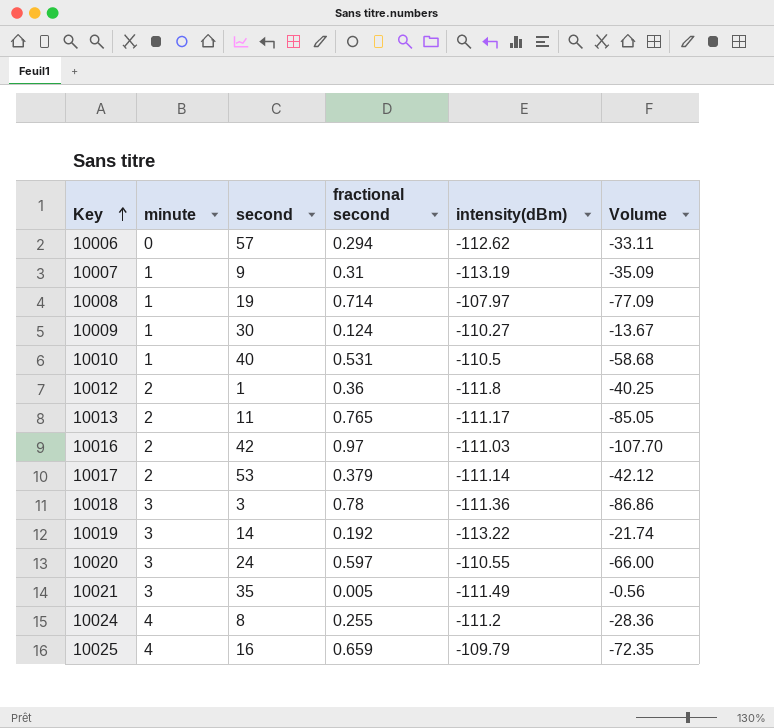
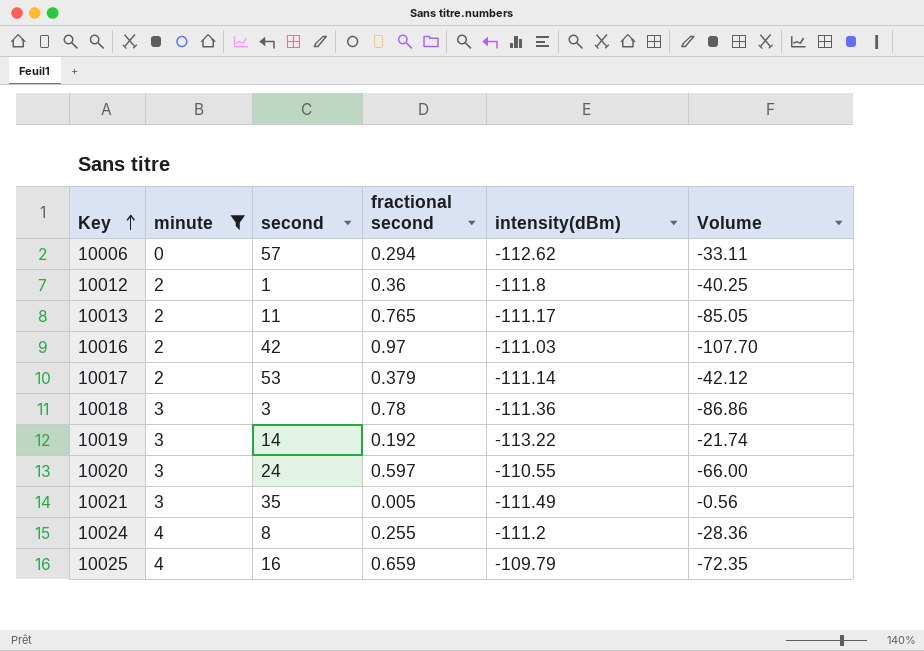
filter: none -> minute != 1

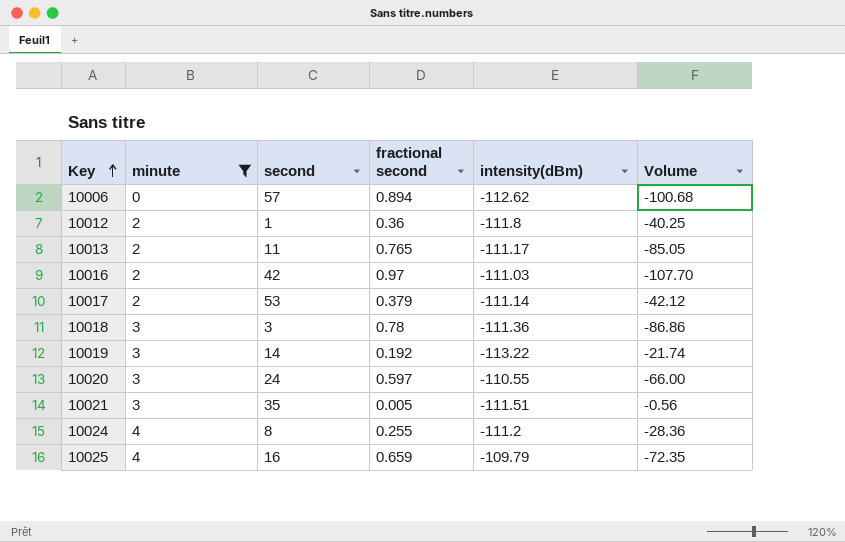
10006 | fractional second: 0.294 -> 0.894
10006 | Volume: -33.11 -> -100.68
10021 | intensity(dBm): -111.49 -> -111.51

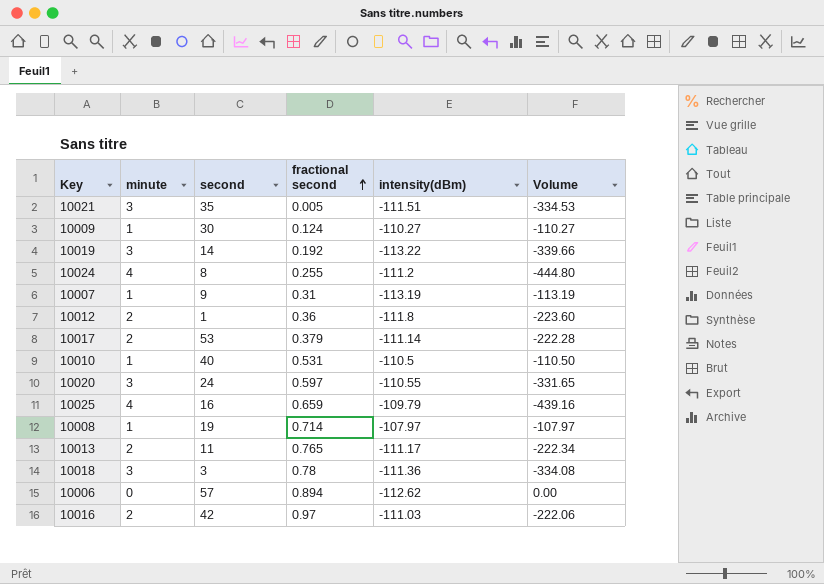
filter: minute != 1 -> none
row order: Key ascending -> fractional second ascending
column Volume | formula: [fractional second] * [intensity(dBm)] -> [minute] * [intensity(dBm)]

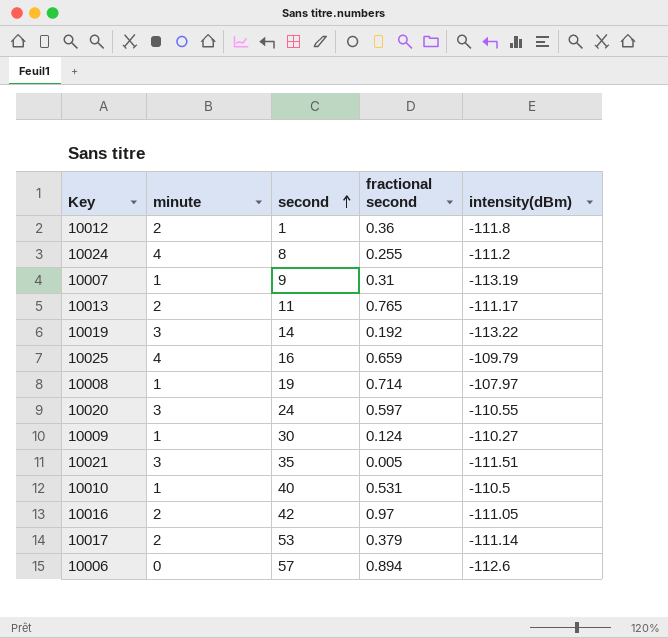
row order: fractional second ascending -> second ascending
column Volume | formula: [minute] * [intensity(dBm)] -> none
row 10018: 3 | 3 | 0.78 | -111.36 | -334.08 -> none
10016 | intensity(dBm): -111.03 -> -111.05
10006 | intensity(dBm): -112.62 -> -112.6

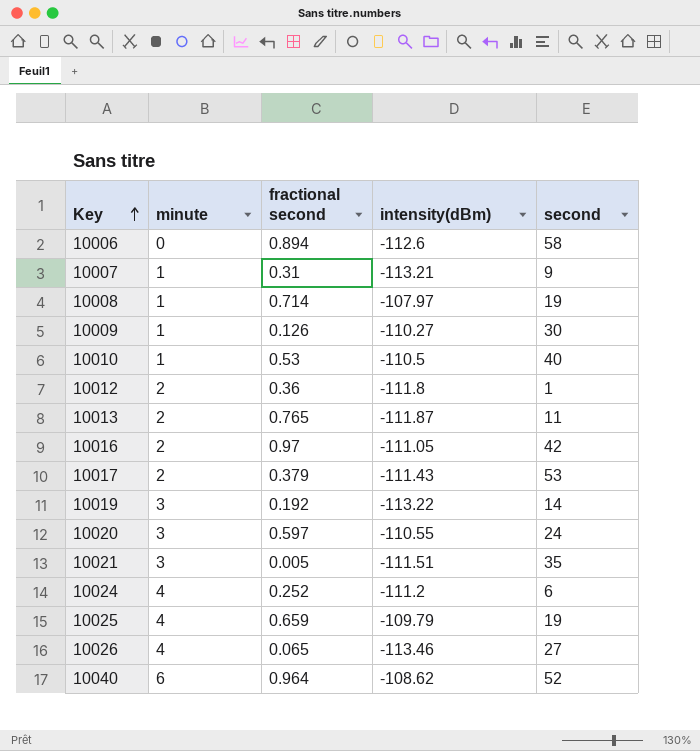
row order: second ascending -> Key ascending
column second | position: 3 -> 5
10006 | second: 57 -> 58
10007 | intensity(dBm): -113.19 -> -113.21
10009 | fractional second: 0.124 -> 0.126
10010 | fractional second: 0.531 -> 0.53
10013 | intensity(dBm): -111.17 -> -111.87
10017 | intensity(dBm): -111.14 -> -111.43
10024 | fractional second: 0.255 -> 0.252
10024 | second: 8 -> 6
10025 | second: 16 -> 19
row 10026: none -> 4 | 0.065 | -113.46 | 27
row 10040: none -> 6 | 0.964 | -108.62 | 52

